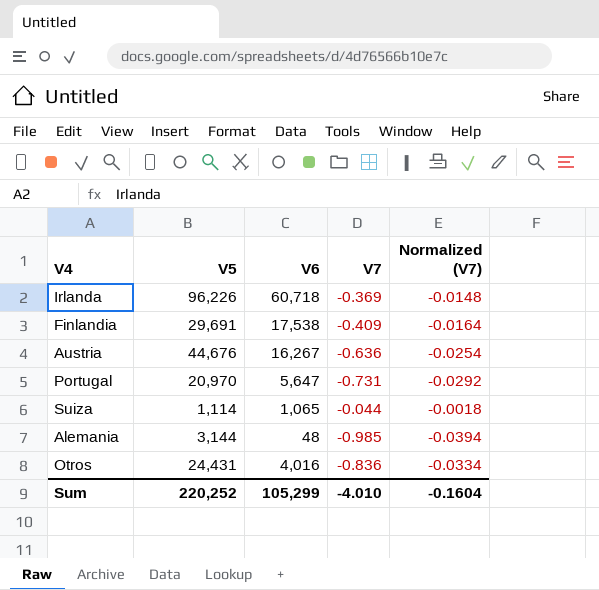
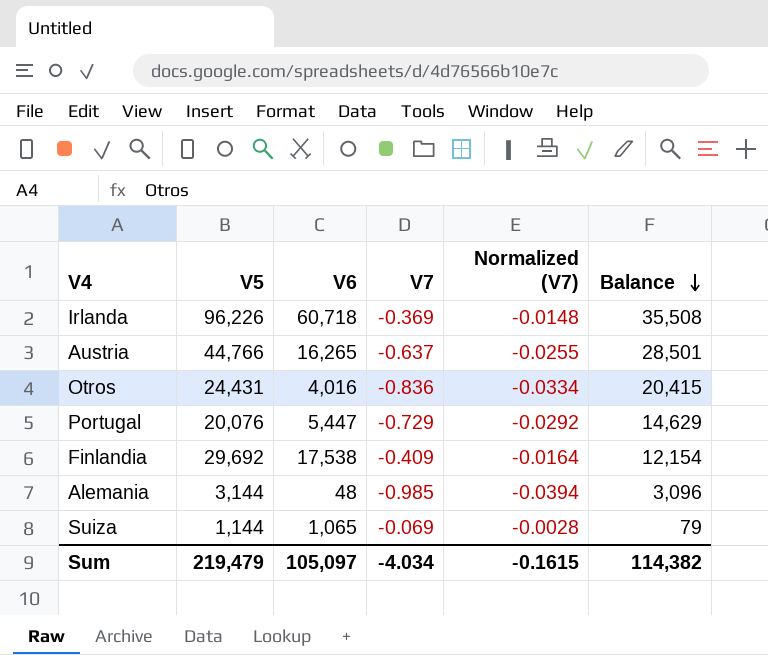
row order: none -> Balance descending
column Balance | formula: none -> [V5] - [V6]
Austria | V5: 44,676 -> 44,766
Austria | V6: 16,267 -> 16,265
Austria | V7: -0.636 -> -0.637
Austria | Normalized (V7): -0.0254 -> -0.0255
Portugal | V5: 20,970 -> 20,076
Portugal | V6: 5,647 -> 5,447
Portugal | V7: -0.731 -> -0.729
Finlandia | V5: 29,691 -> 29,692
Suiza | V5: 1,114 -> 1,144
Suiza | V7: -0.044 -> -0.069
Suiza | Normalized (V7): -0.0018 -> -0.0028
Sum | V5: 220,252 -> 219,479
Sum | V6: 105,299 -> 105,097
Sum | V7: -4.010 -> -4.034
Sum | Normalized (V7): -0.1604 -> -0.1615

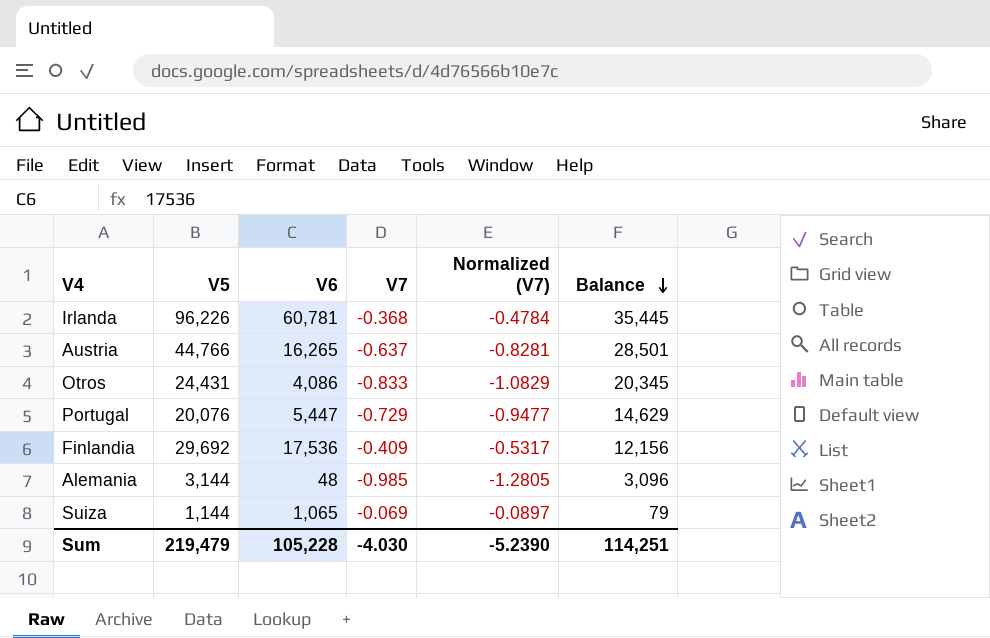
column Normalized (V7) | formula: [V7] * 0.04 -> [V7] * 1.3
Irlanda | V6: 60,718 -> 60,781
Irlanda | V7: -0.369 -> -0.368
Irlanda | Balance: 35,508 -> 35,445
Otros | V6: 4,016 -> 4,086
Otros | V7: -0.836 -> -0.833
Otros | Balance: 20,415 -> 20,345
Finlandia | V6: 17,538 -> 17,536
Finlandia | Balance: 12,154 -> 12,156
Sum | V6: 105,097 -> 105,228
Sum | V7: -4.034 -> -4.030
Sum | Normalized (V7): -0.1615 -> -5.2390
Sum | Balance: 114,382 -> 114,251

